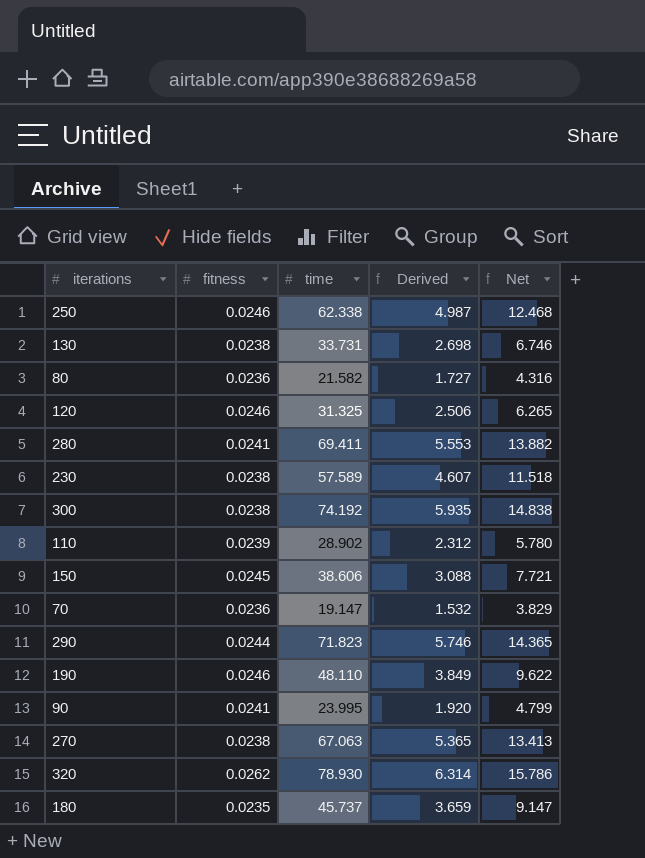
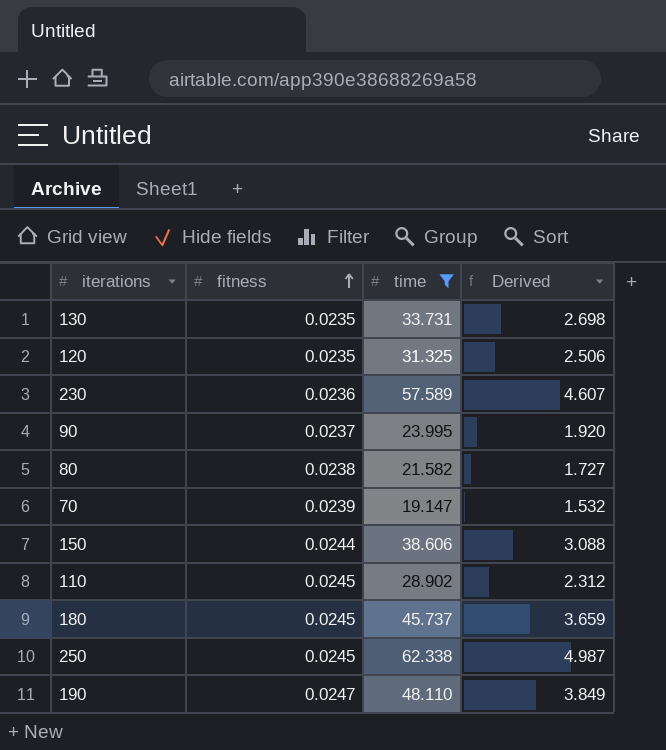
filter: none -> time <= 62.338
row order: none -> fitness ascending
column Net | formula: [time] * 0.2 -> none
130 | fitness: 0.0238 -> 0.0235
120 | fitness: 0.0246 -> 0.0235
230 | fitness: 0.0238 -> 0.0236
90 | fitness: 0.0241 -> 0.0237
80 | fitness: 0.0236 -> 0.0238
70 | fitness: 0.0236 -> 0.0239
150 | fitness: 0.0245 -> 0.0244
110 | fitness: 0.0239 -> 0.0245
180 | fitness: 0.0235 -> 0.0245
250 | fitness: 0.0246 -> 0.0245
190 | fitness: 0.0246 -> 0.0247

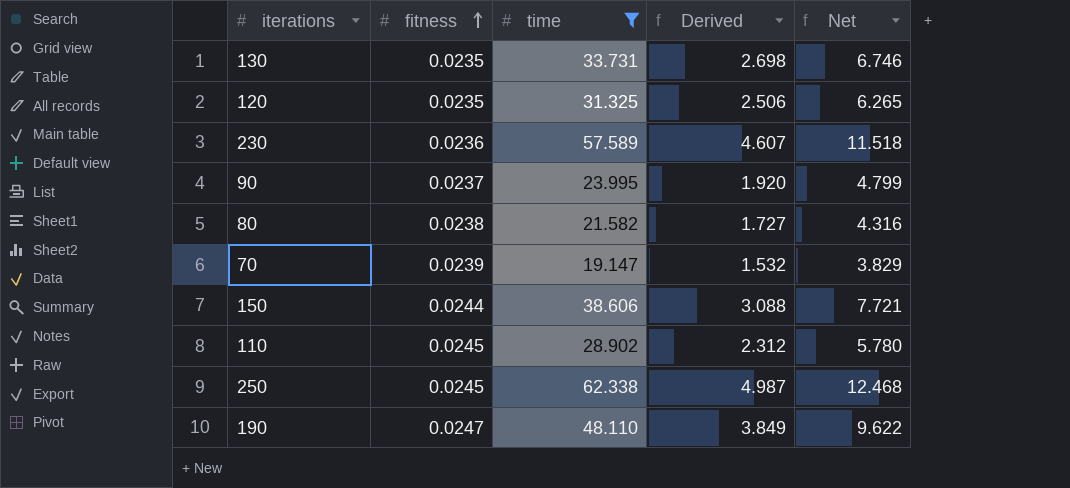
column Net | formula: none -> [time] * 0.2
row 180: 0.0245 | 45.737 | 3.659 -> none

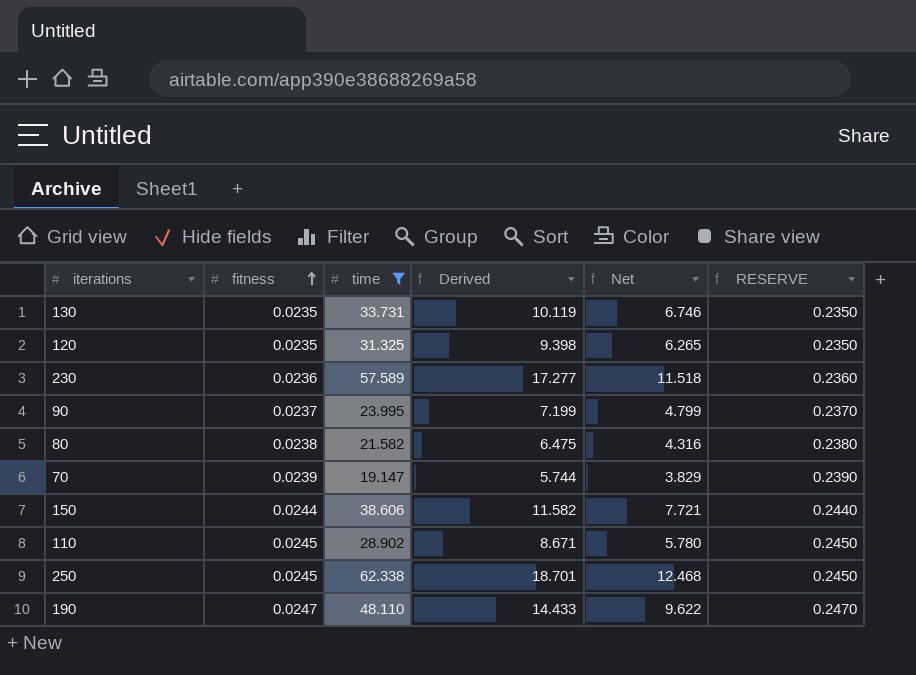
column Derived | formula: [time] * 0.08 -> [time] * 0.3
column RESERVE | formula: none -> [fitness] * 10

